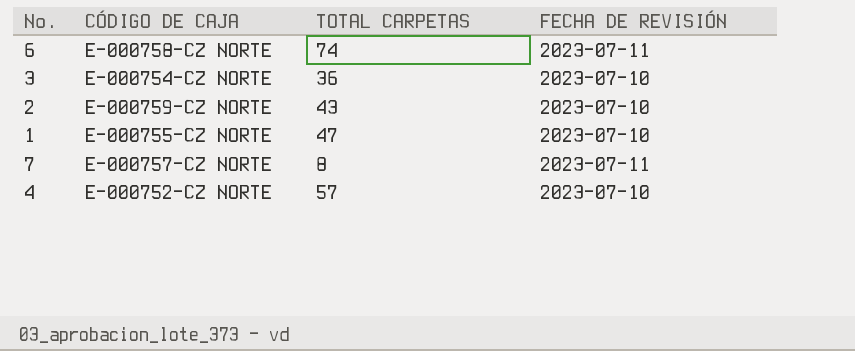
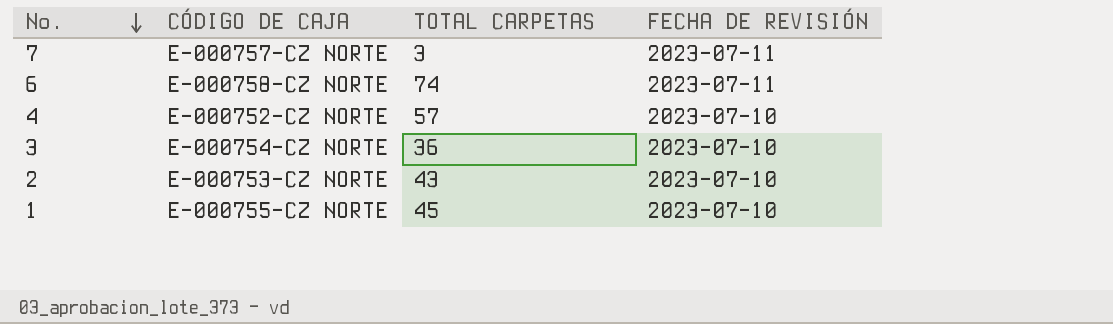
row order: none -> No. descending
7 | TOTAL CARPETAS: 8 -> 3
2 | CÓDIGO DE CAJA: E-000759-CZ NORTE -> E-000753-CZ NORTE
1 | TOTAL CARPETAS: 47 -> 45

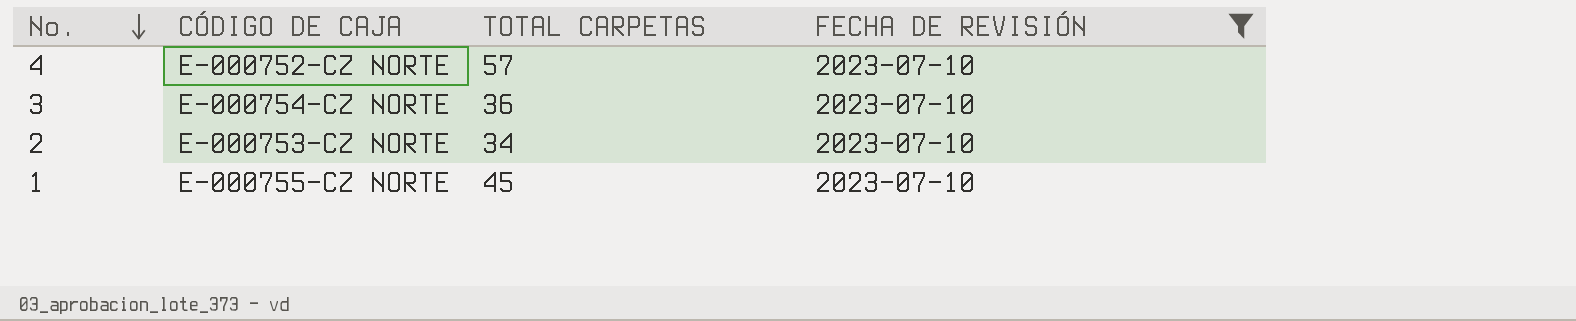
filter: none -> FECHA DE REVISIÓN = 2023-07-10
2 | TOTAL CARPETAS: 43 -> 34

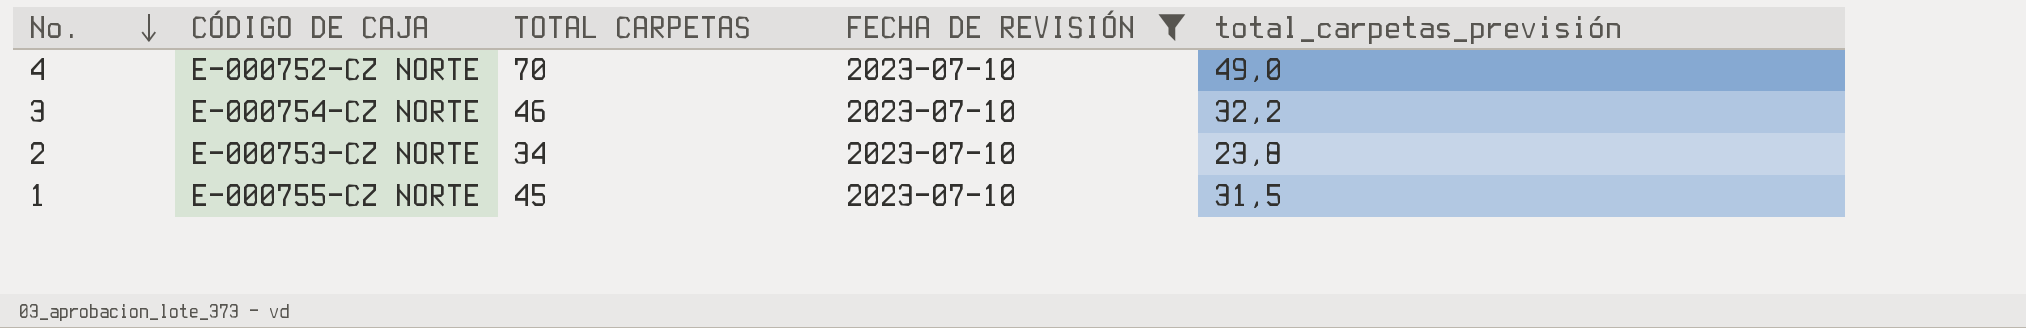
column total_carpetas_previsión | formula: none -> [TOTAL CARPETAS] * 0,7
4 | TOTAL CARPETAS: 57 -> 70
3 | TOTAL CARPETAS: 36 -> 46

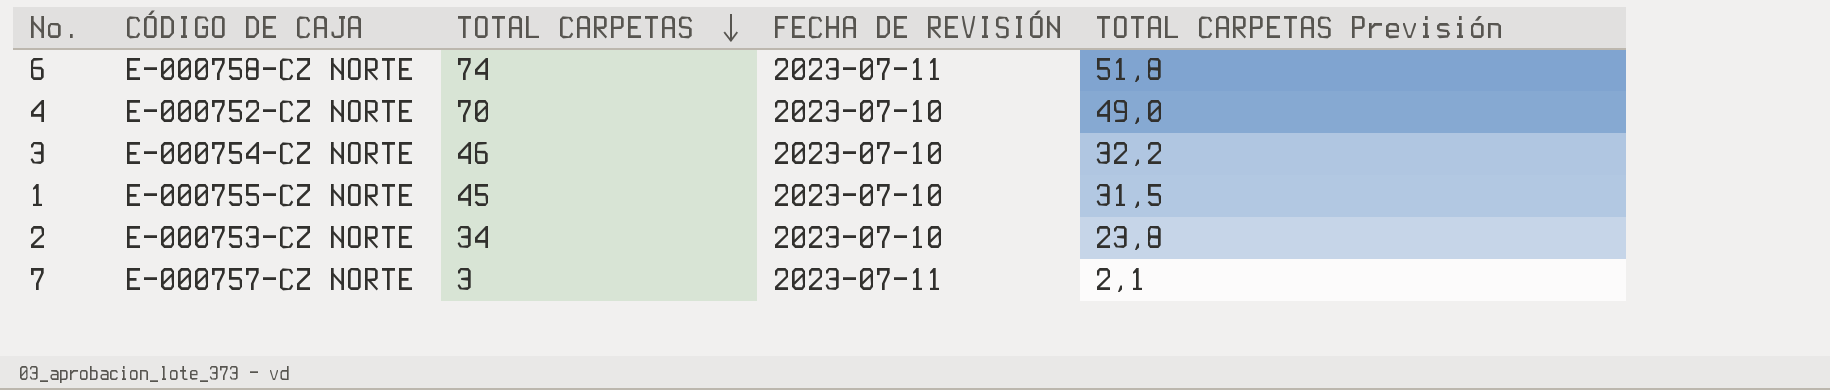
filter: FECHA DE REVISIÓN = 2023-07-10 -> none
row order: No. descending -> TOTAL CARPETAS descending
column name: total_carpetas_previsión -> TOTAL CARPETAS Previsión

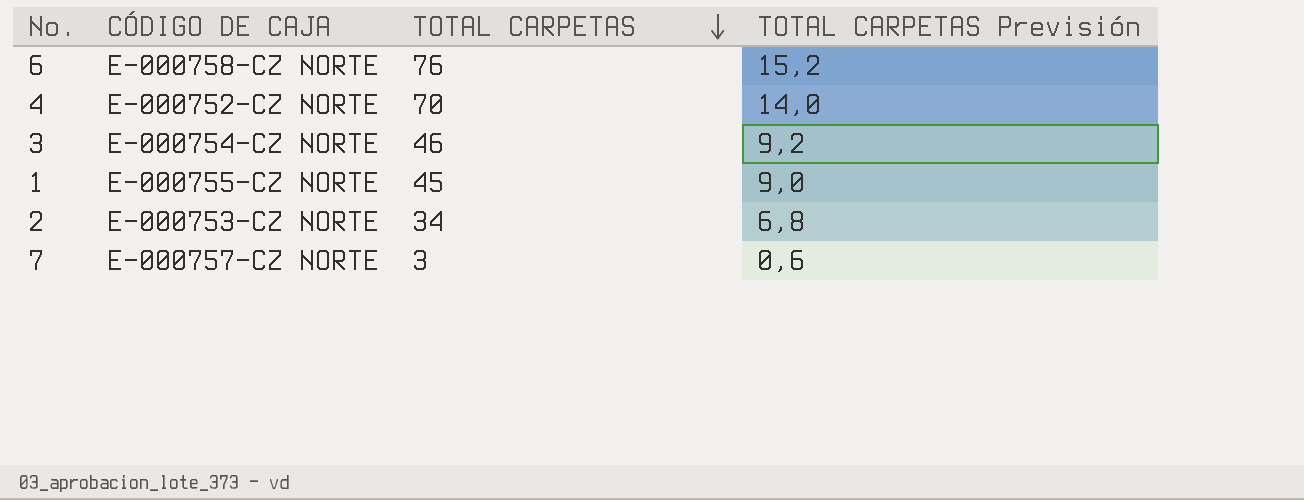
column FECHA DE REVISIÓN | position: 4 -> none
column TOTAL CARPETAS Previsión | formula: [TOTAL CARPETAS] * 0,7 -> [TOTAL CARPETAS] * 0,2
6 | TOTAL CARPETAS: 74 -> 76

